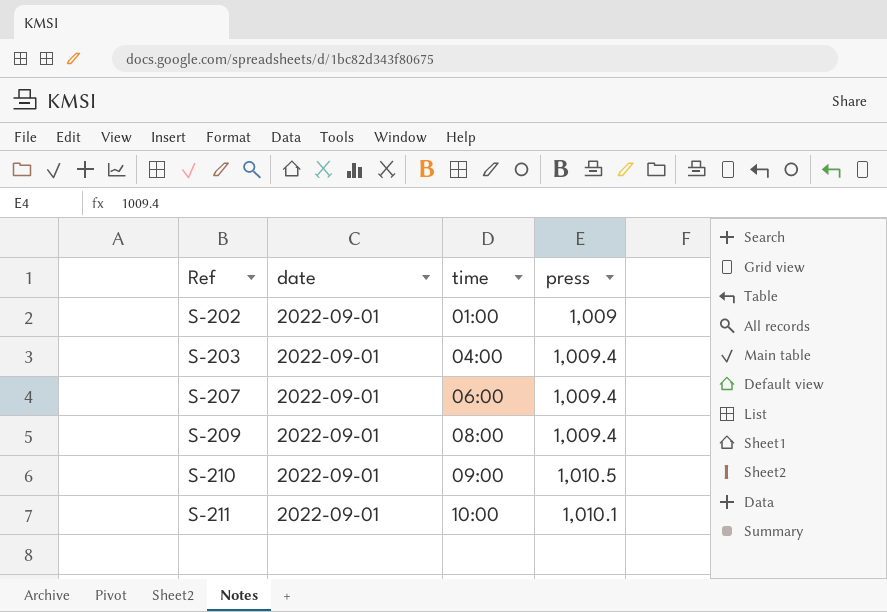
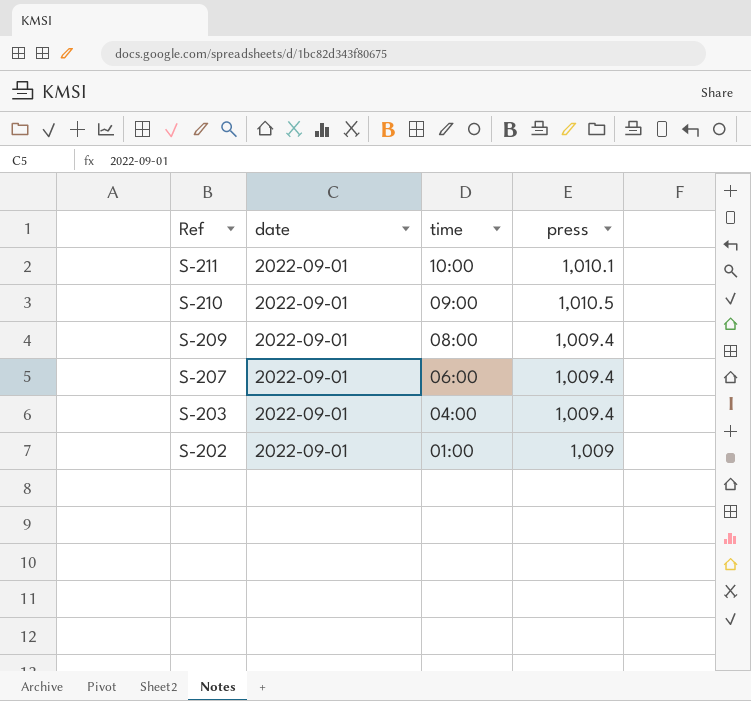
row order: Ref ascending -> Ref descending

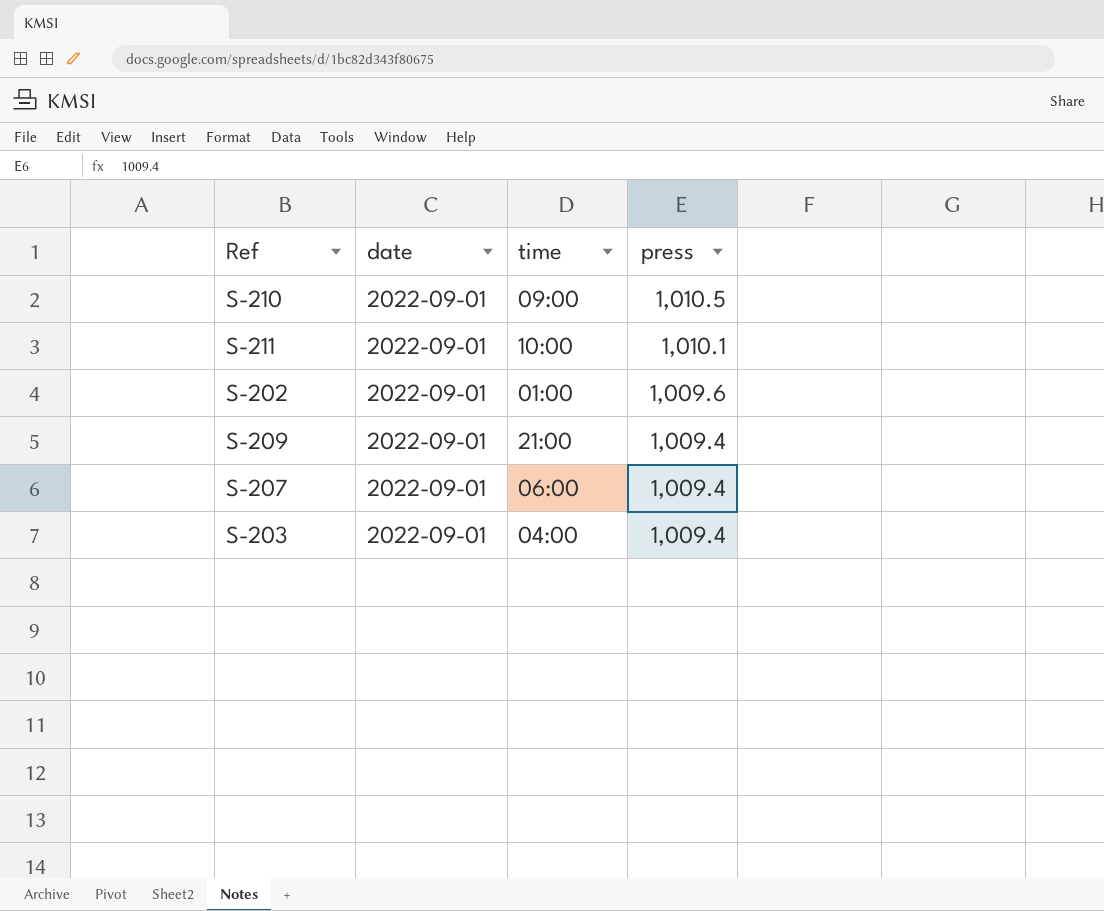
row order: Ref descending -> press descending
S-202 | press: 1,009 -> 1,009.6
S-209 | time: 08:00 -> 21:00

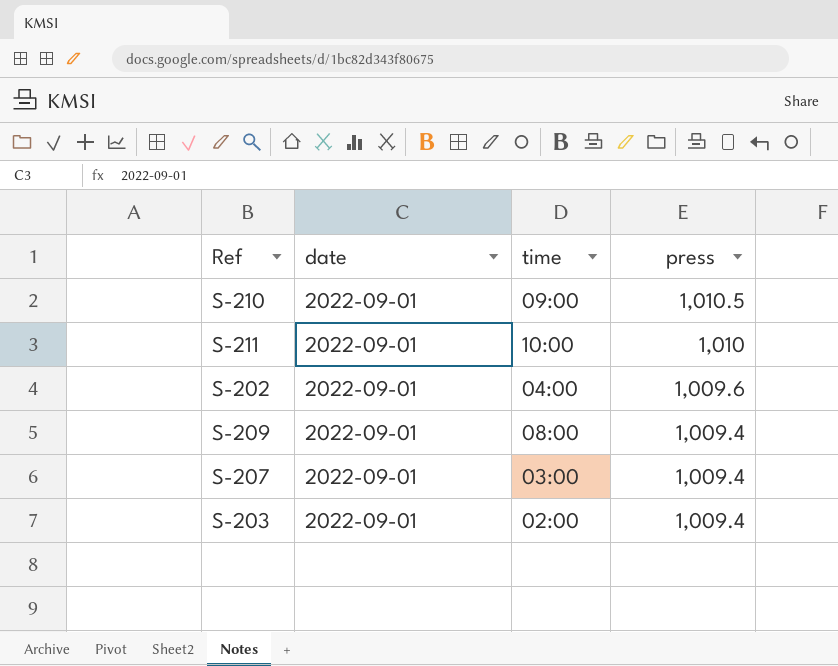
S-211 | press: 1,010.1 -> 1,010
S-202 | time: 01:00 -> 04:00
S-209 | time: 21:00 -> 08:00
S-207 | time: 06:00 -> 03:00
S-203 | time: 04:00 -> 02:00

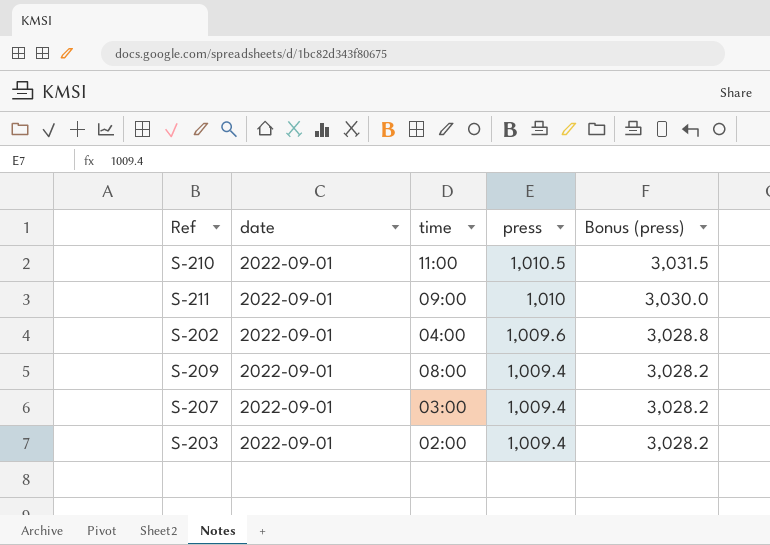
column Bonus (press) | formula: none -> [press] * 3
S-210 | time: 09:00 -> 11:00
S-211 | time: 10:00 -> 09:00

